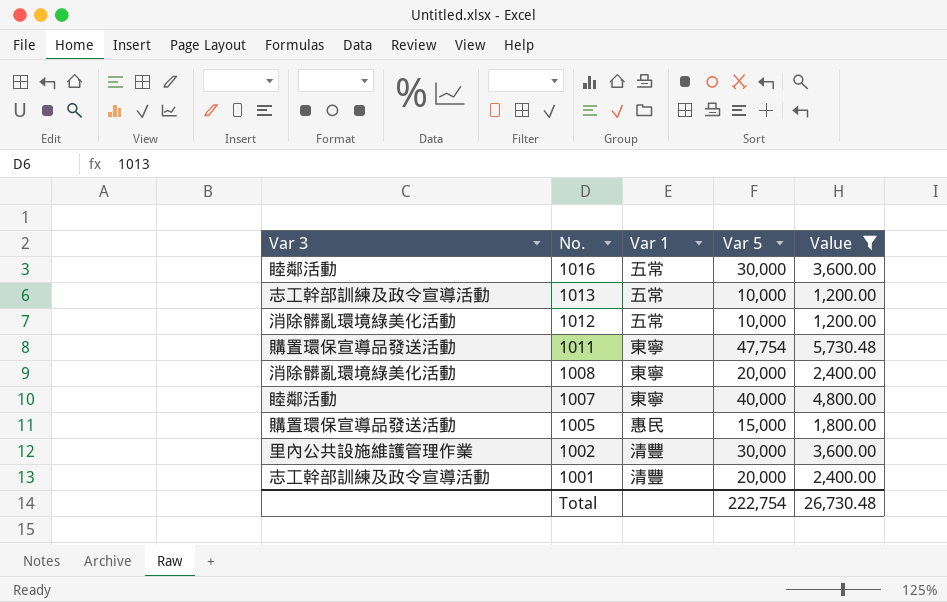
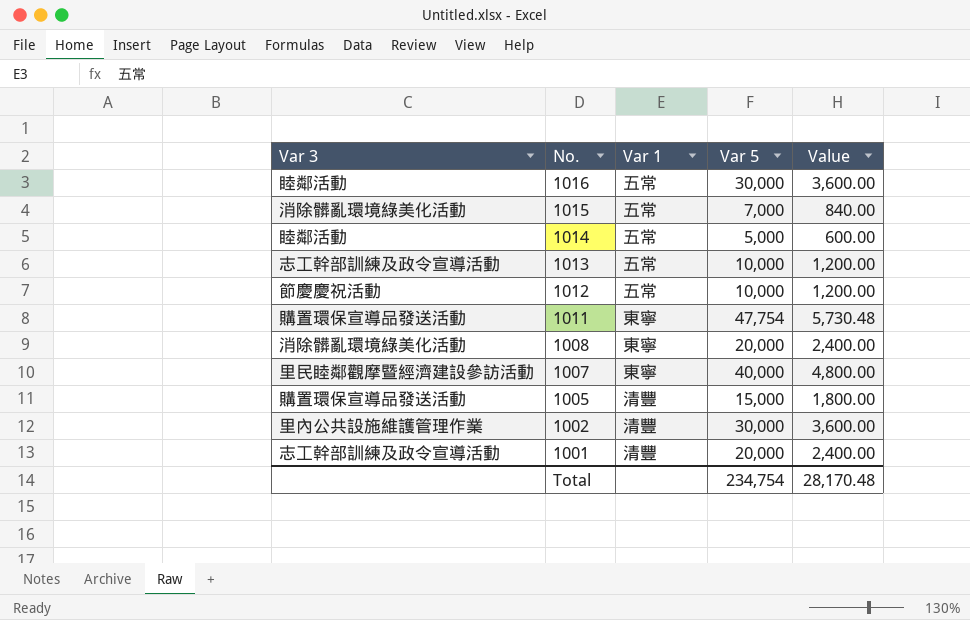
filter: Value >= 1,200.00 -> none
1012 | Var 3: 消除髒亂環境綠美化活動 -> 節慶慶祝活動
1007 | Var 3: 睦鄰活動 -> 里民睦鄰觀摩暨經濟建設參訪活動
1005 | Var 1: 惠民 -> 清豐
Total | Var 5: 222,754 -> 234,754
Total | Value: 26,730.48 -> 28,170.48

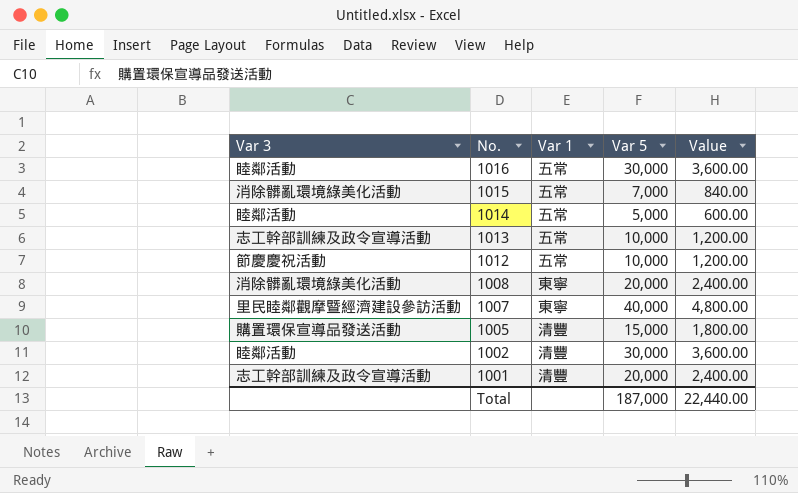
row 1011: 購置環保宣導品發送活動 | 東寧 | 47,754 | 5,730.48 -> none
1002 | Var 3: 里內公共設施維護管理作業 -> 睦鄰活動
Total | Var 5: 234,754 -> 187,000
Total | Value: 28,170.48 -> 22,440.00

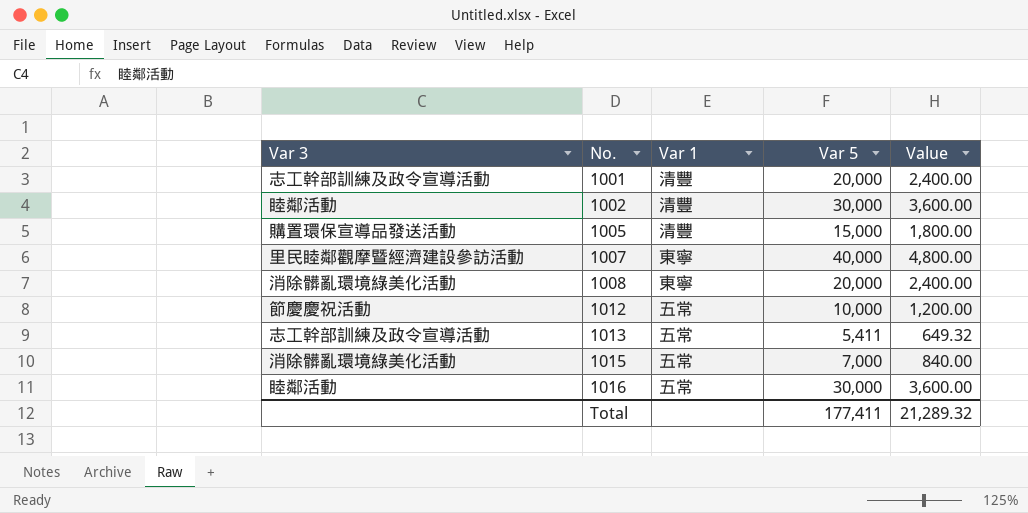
row order: No. descending -> No. ascending
row 1014: 睦鄰活動 | 五常 | 5,000 | 600.00 -> none
1013 | Var 5: 10,000 -> 5,411
1013 | Value: 1,200.00 -> 649.32
Total | Var 5: 187,000 -> 177,411
Total | Value: 22,440.00 -> 21,289.32

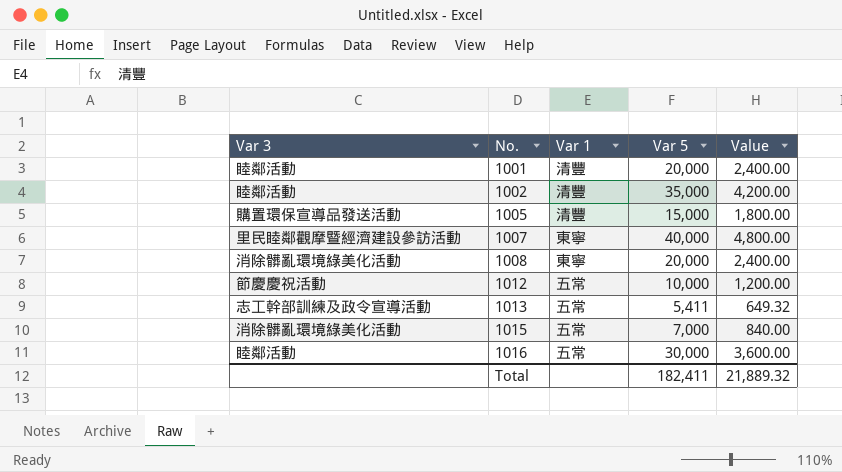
1001 | Var 3: 志工幹部訓練及政令宣導活動 -> 睦鄰活動
1002 | Var 5: 30,000 -> 35,000
1002 | Value: 3,600.00 -> 4,200.00
Total | Var 5: 177,411 -> 182,411
Total | Value: 21,289.32 -> 21,889.32

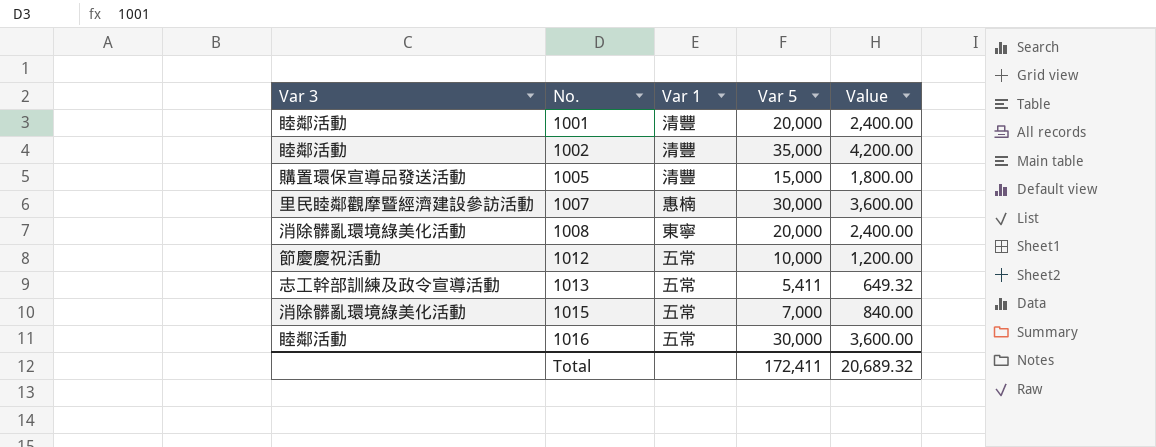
1007 | Var 1: 東寧 -> 惠楠
1007 | Var 5: 40,000 -> 30,000
1007 | Value: 4,800.00 -> 3,600.00
Total | Var 5: 182,411 -> 172,411
Total | Value: 21,889.32 -> 20,689.32

